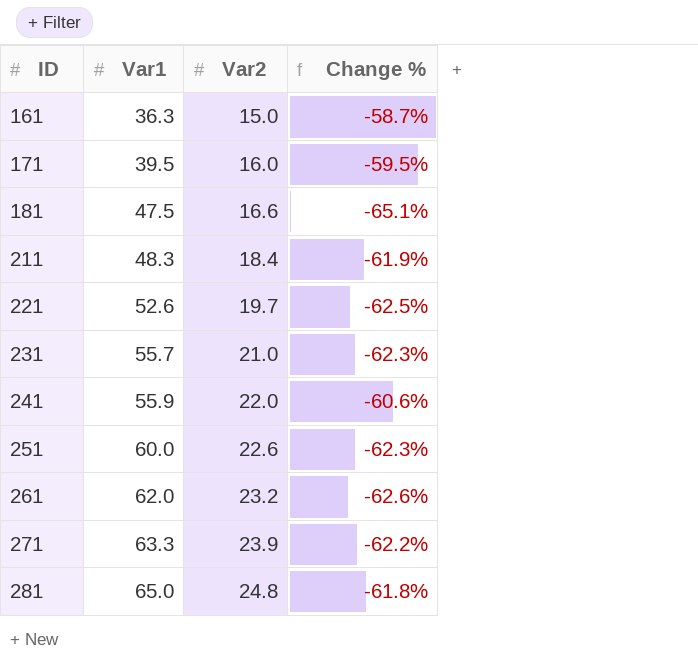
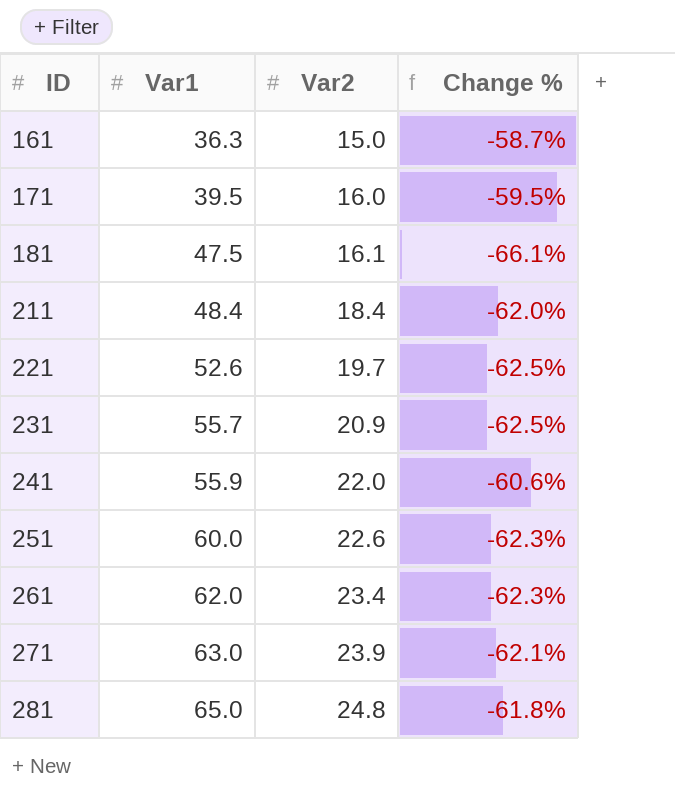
181 | Var2: 16.6 -> 16.1
181 | Change %: -65.1% -> -66.1%
211 | Var1: 48.3 -> 48.4
211 | Change %: -61.9% -> -62.0%
231 | Var2: 21.0 -> 20.9
231 | Change %: -62.3% -> -62.5%
261 | Var2: 23.2 -> 23.4
261 | Change %: -62.6% -> -62.3%
271 | Var1: 63.3 -> 63.0
271 | Change %: -62.2% -> -62.1%

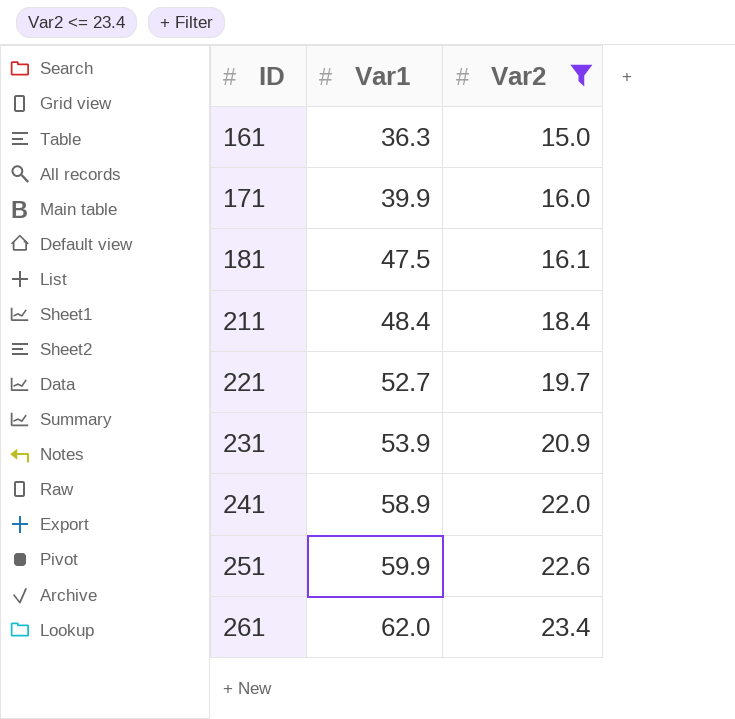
filter: none -> Var2 <= 23.4
column Change % | formula: ([Var2] - [Var1]) / [Var1] -> none
171 | Var1: 39.5 -> 39.9
221 | Var1: 52.6 -> 52.7
231 | Var1: 55.7 -> 53.9
241 | Var1: 55.9 -> 58.9
251 | Var1: 60.0 -> 59.9

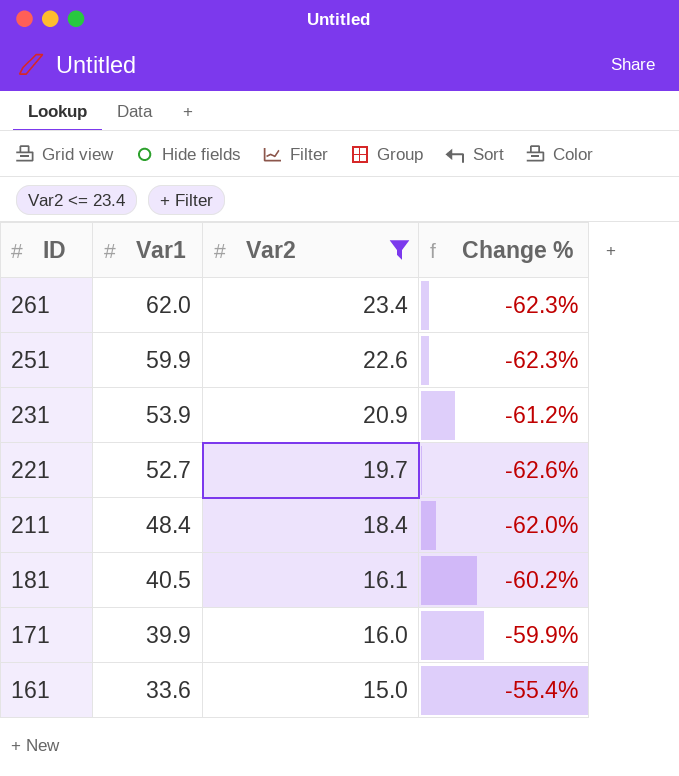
row order: ID ascending -> ID descending
column Change % | formula: none -> ([Var2] - [Var1]) / [Var1]
row 241: 58.9 | 22.0 -> none
181 | Var1: 47.5 -> 40.5
161 | Var1: 36.3 -> 33.6

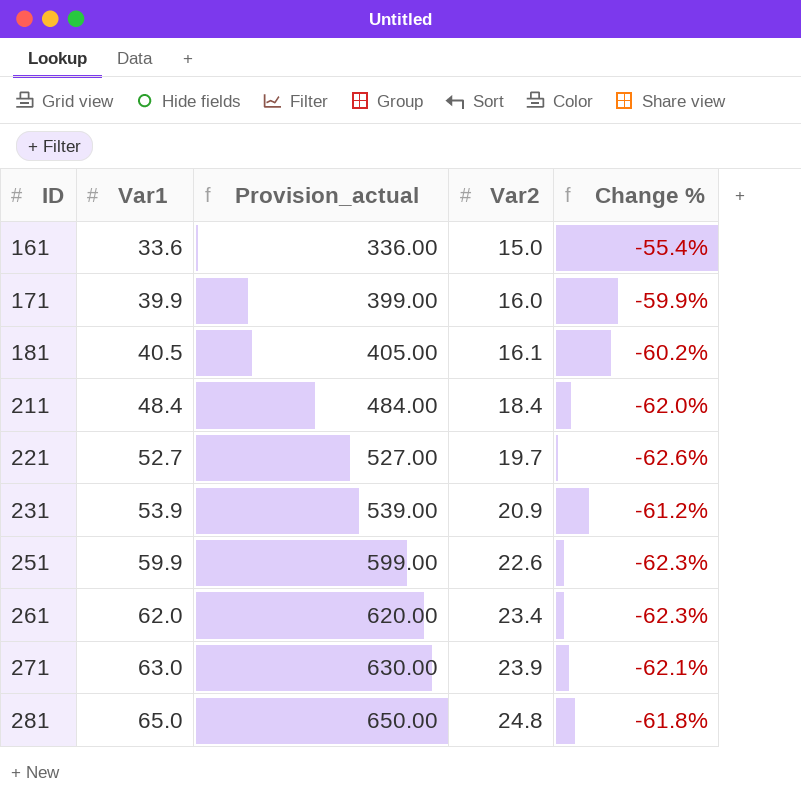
filter: Var2 <= 23.4 -> none
row order: ID descending -> ID ascending
column Provision_actual | formula: none -> [Var1] * 10

